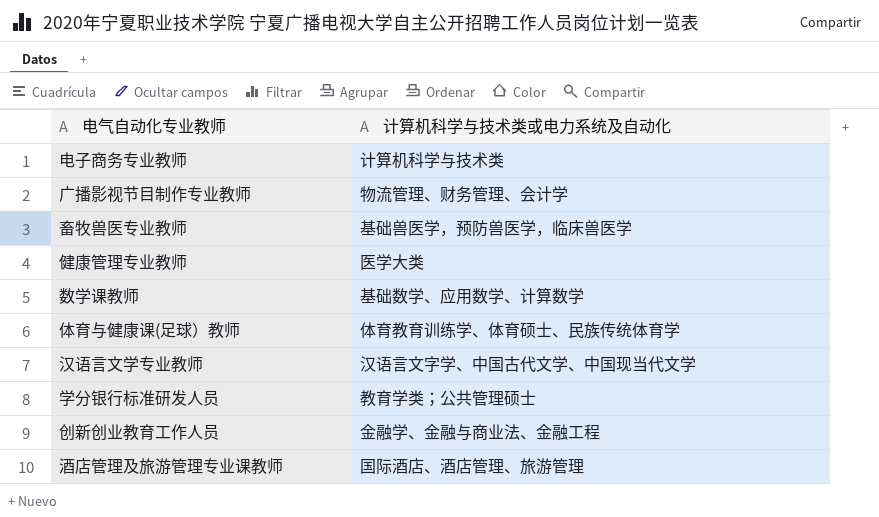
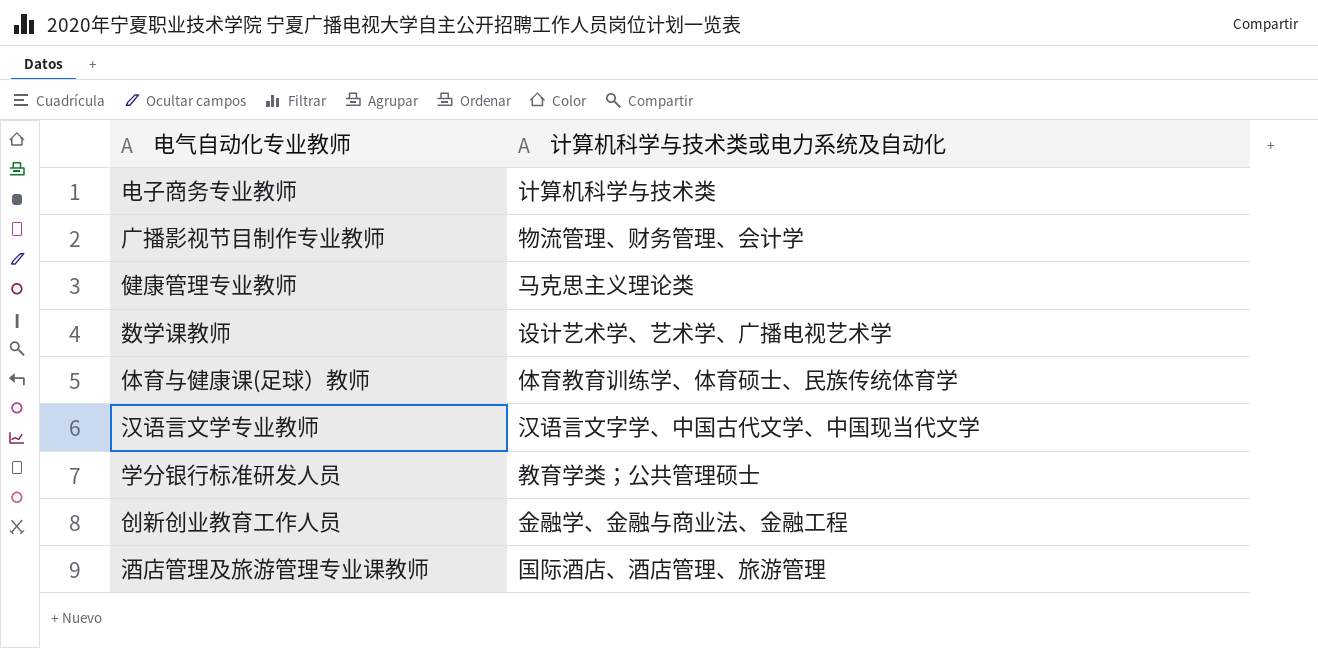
row 畜牧兽医专业教师: 基础兽医学，预防兽医学，临床兽医学 -> none
健康管理专业教师 | 计算机科学与技术类或电力系统及自动化: 医学大类 -> 马克思主义理论类
数学课教师 | 计算机科学与技术类或电力系统及自动化: 基础数学、应用数学、计算数学 -> 设计艺术学、艺术学、广播电视艺术学

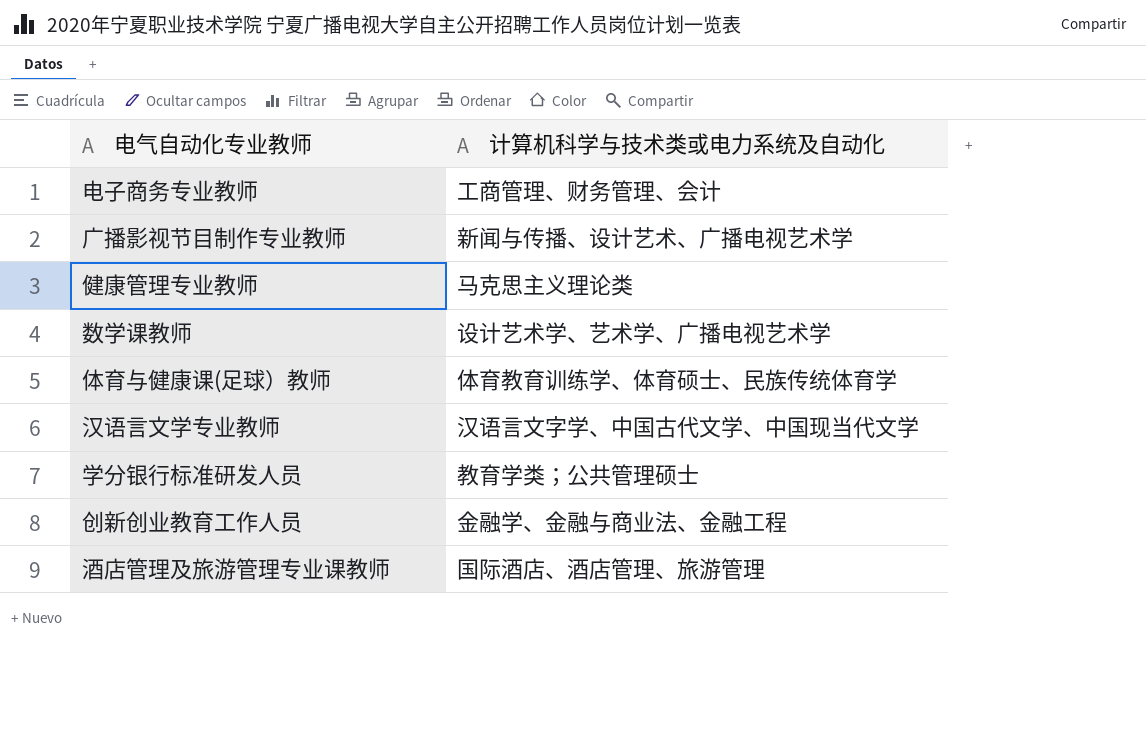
电子商务专业教师 | 计算机科学与技术类或电力系统及自动化: 计算机科学与技术类 -> 工商管理、财务管理、会计
广播影视节目制作专业教师 | 计算机科学与技术类或电力系统及自动化: 物流管理、财务管理、会计学 -> 新闻与传播、设计艺术、广播电视艺术学

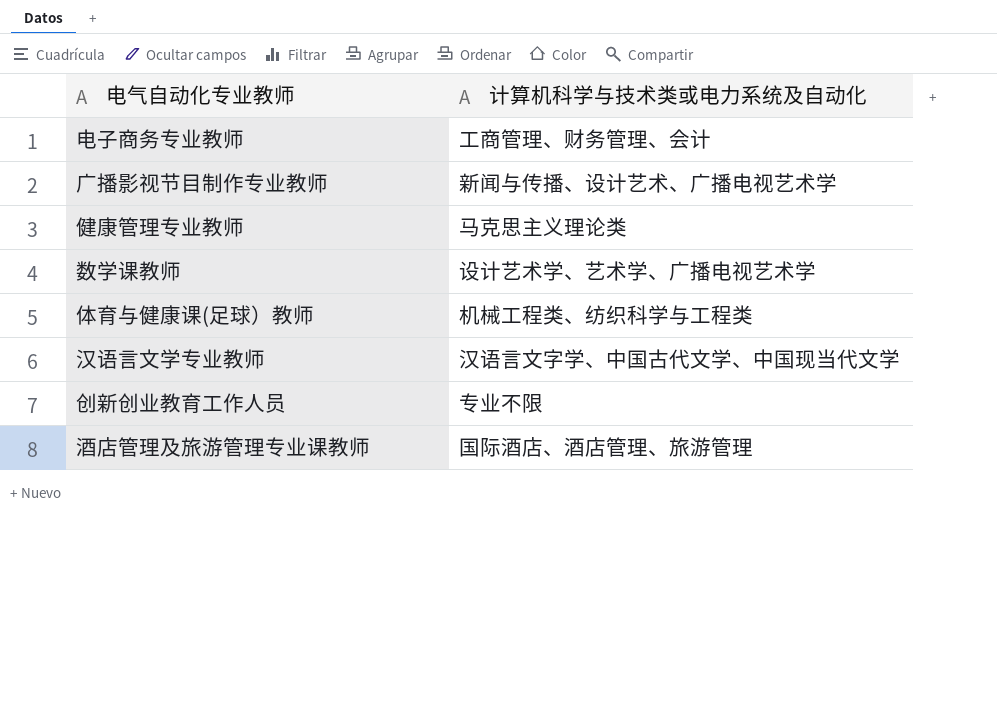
row 学分银行标准研发人员: 教育学类；公共管理硕士 -> none
体育与健康课(足球）教师 | 计算机科学与技术类或电力系统及自动化: 体育教育训练学、体育硕士、民族传统体育学 -> 机械工程类、纺织科学与工程类
创新创业教育工作人员 | 计算机科学与技术类或电力系统及自动化: 金融学、金融与商业法、金融工程 -> 专业不限

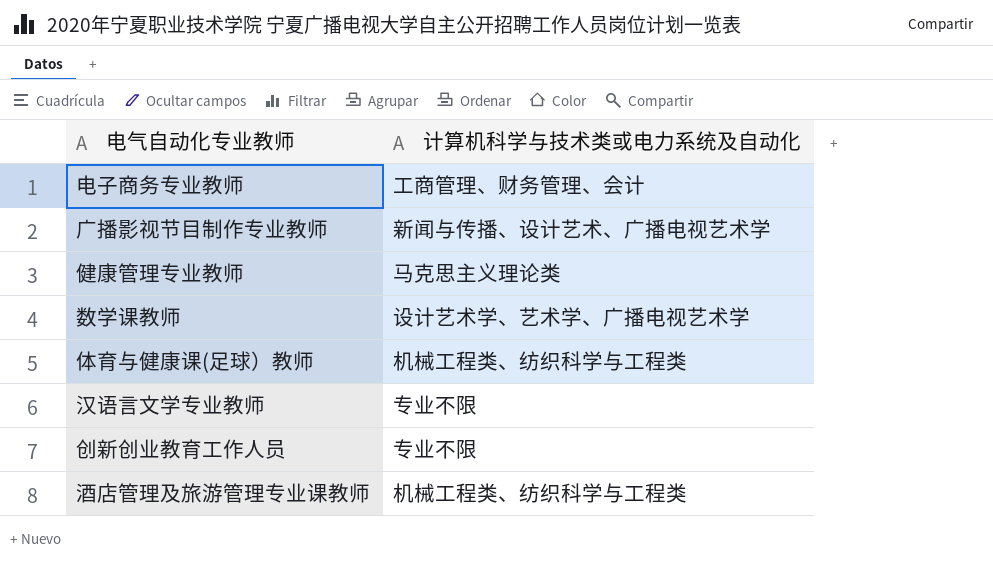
汉语言文学专业教师 | 计算机科学与技术类或电力系统及自动化: 汉语言文字学、中国古代文学、中国现当代文学 -> 专业不限
酒店管理及旅游管理专业课教师 | 计算机科学与技术类或电力系统及自动化: 国际酒店、酒店管理、旅游管理 -> 机械工程类、纺织科学与工程类

